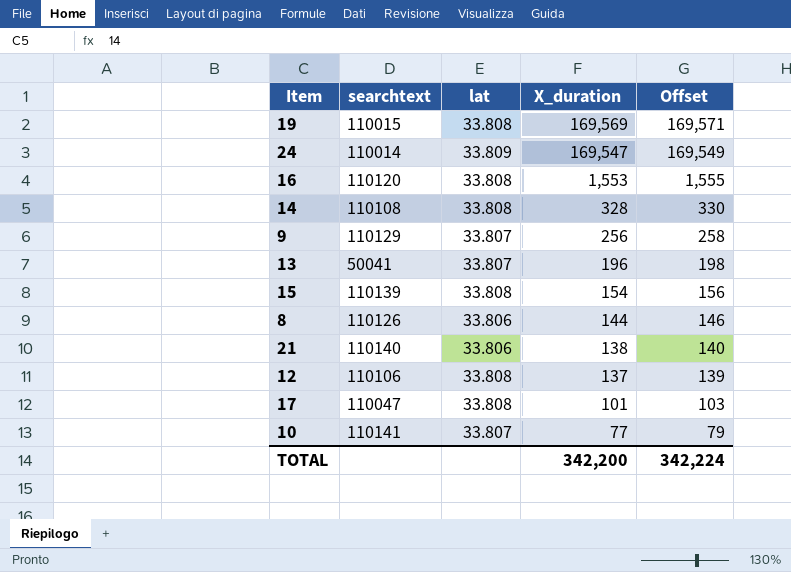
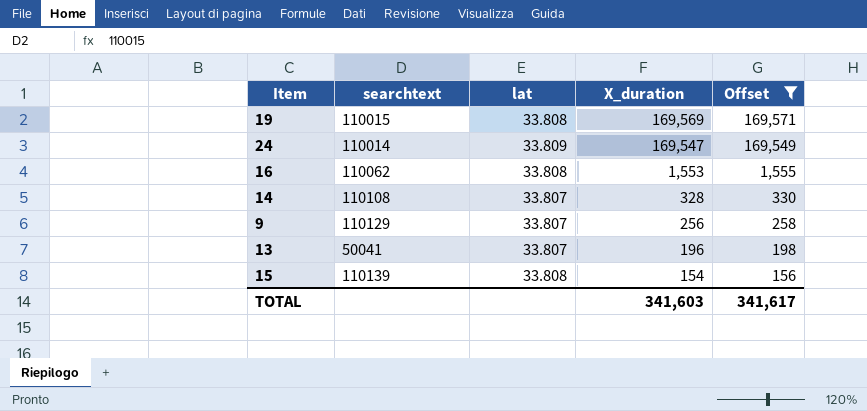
filter: none -> Offset >= 156
16 | searchtext: 110120 -> 110062
14 | lat: 33.808 -> 33.807
TOTAL | X_duration: 342,200 -> 341,603
TOTAL | Offset: 342,224 -> 341,617

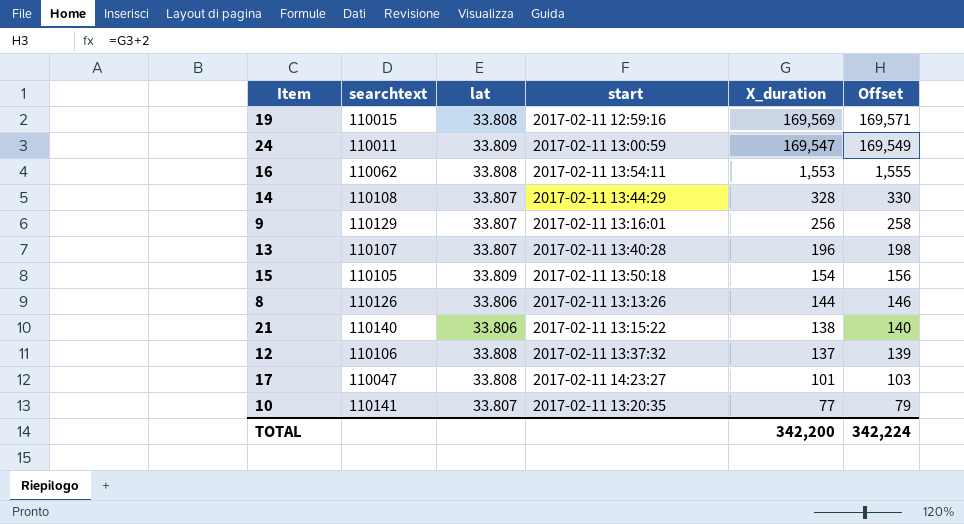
filter: Offset >= 156 -> none
column start | position: none -> 4
24 | searchtext: 110014 -> 110011
13 | searchtext: 50041 -> 110107
15 | searchtext: 110139 -> 110105
15 | lat: 33.808 -> 33.809
TOTAL | X_duration: 341,603 -> 342,200
TOTAL | Offset: 341,617 -> 342,224

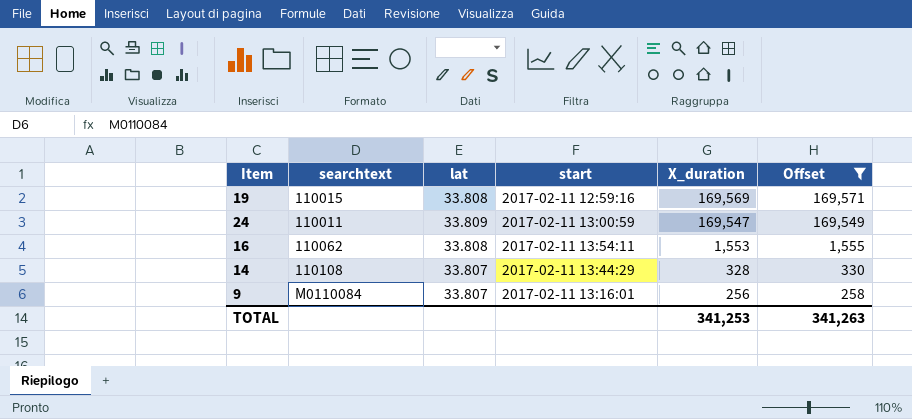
filter: none -> Offset >= 258
9 | searchtext: 110129 -> M0110084
TOTAL | X_duration: 342,200 -> 341,253
TOTAL | Offset: 342,224 -> 341,263

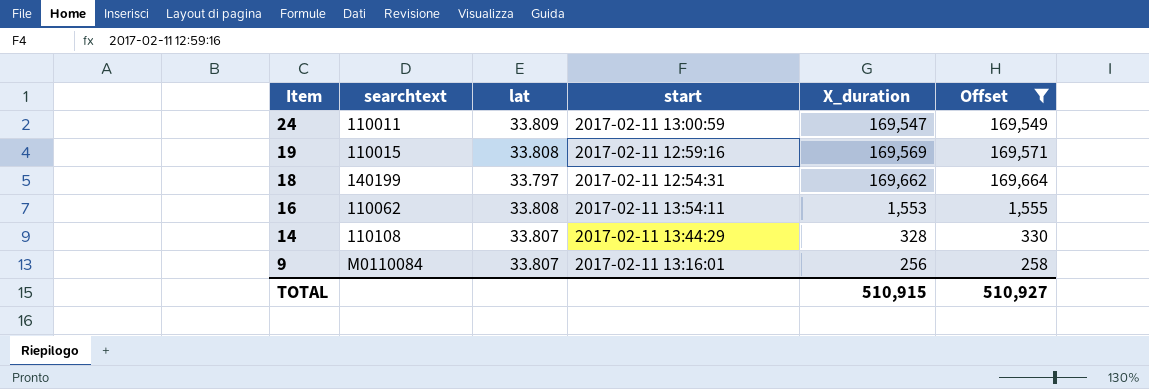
row order: X_duration descending -> Item descending
row 18: none -> 140199 | 33.797 | 2017-02-11 12:54:31 | 169,662 | 169,664
TOTAL | X_duration: 341,253 -> 510,915
TOTAL | Offset: 341,263 -> 510,927

